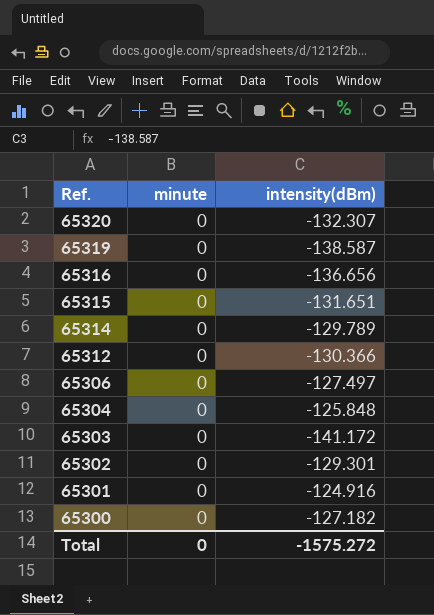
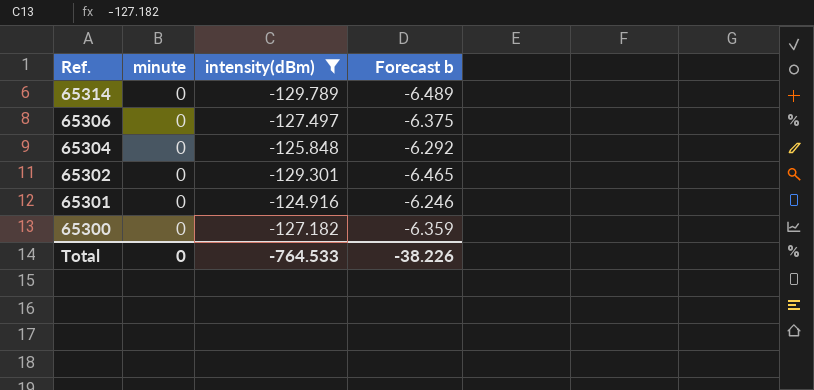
filter: none -> intensity(dBm) >= -129.789
column Forecast b | formula: none -> [intensity(dBm)] * 0.05
Total | intensity(dBm): -1575.272 -> -764.533

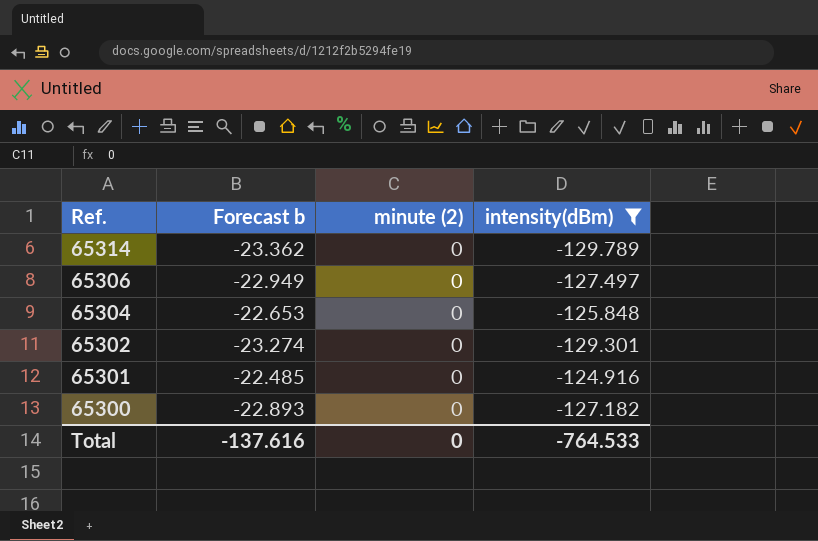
column Forecast b | formula: [intensity(dBm)] * 0.05 -> [intensity(dBm)] * 0.18
column Forecast b | position: 4 -> 2
column name: minute -> minute (2)
Total | Forecast b: -38.226 -> -137.616

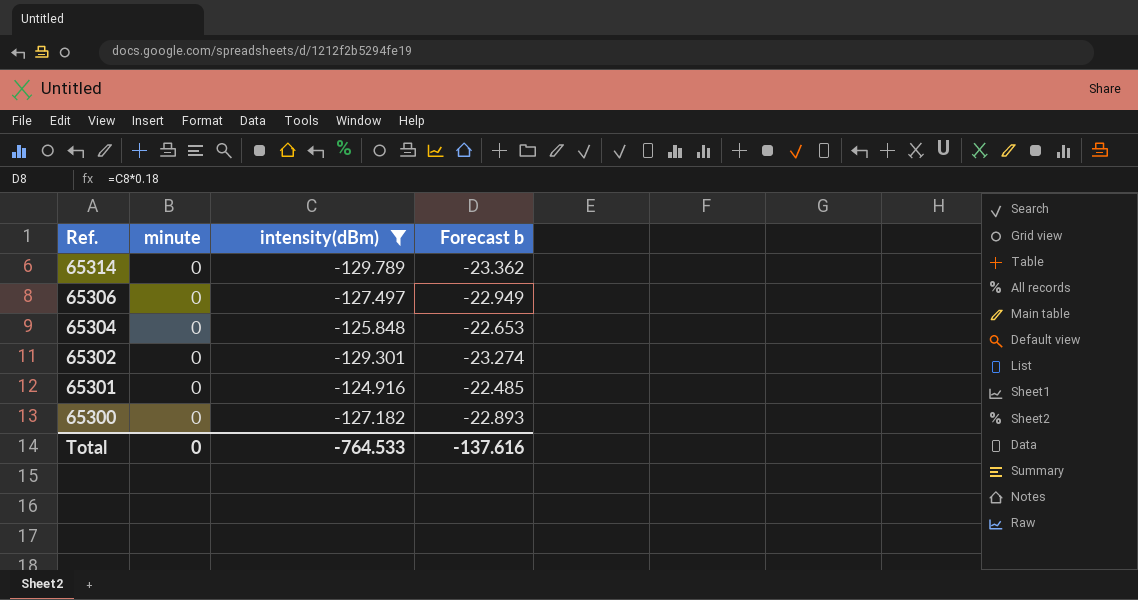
column name: minute (2) -> minute
column Forecast b | position: 2 -> 4

